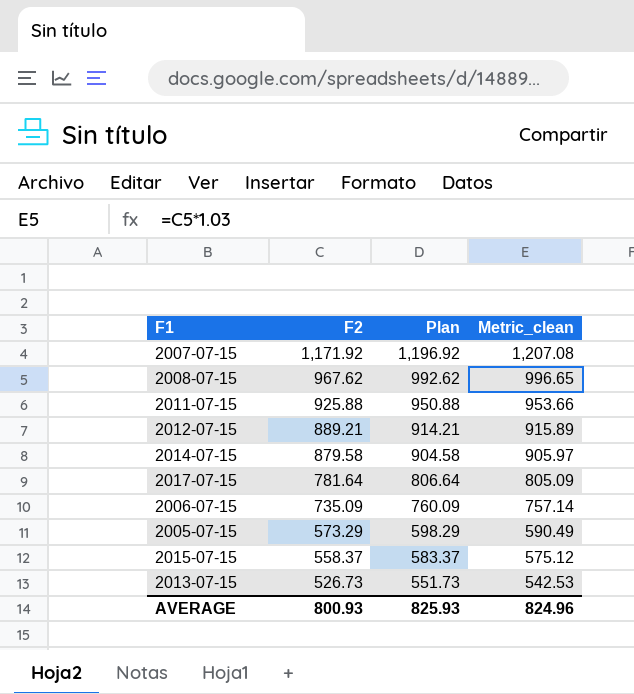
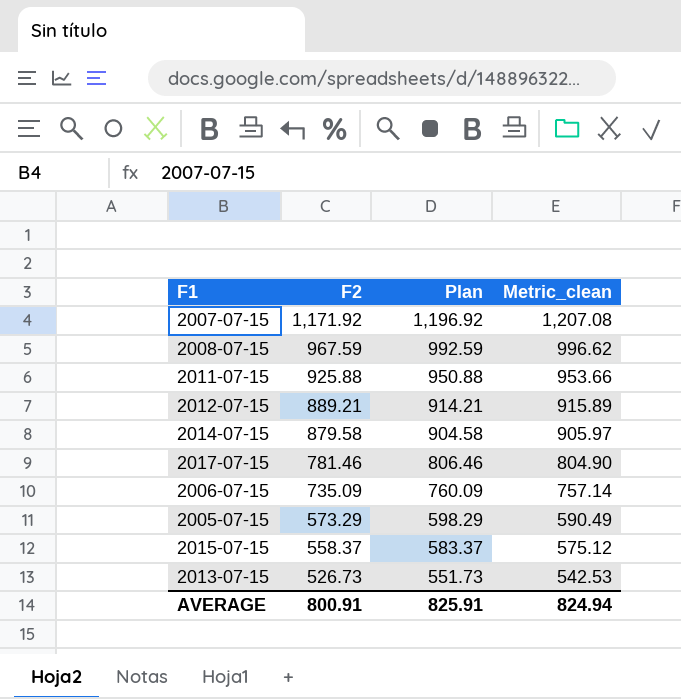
2008-07-15 | F2: 967.62 -> 967.59
2008-07-15 | Plan: 992.62 -> 992.59
2008-07-15 | Metric_clean: 996.65 -> 996.62
2017-07-15 | F2: 781.64 -> 781.46
2017-07-15 | Plan: 806.64 -> 806.46
2017-07-15 | Metric_clean: 805.09 -> 804.90
AVERAGE | F2: 800.93 -> 800.91
AVERAGE | Plan: 825.93 -> 825.91
AVERAGE | Metric_clean: 824.96 -> 824.94

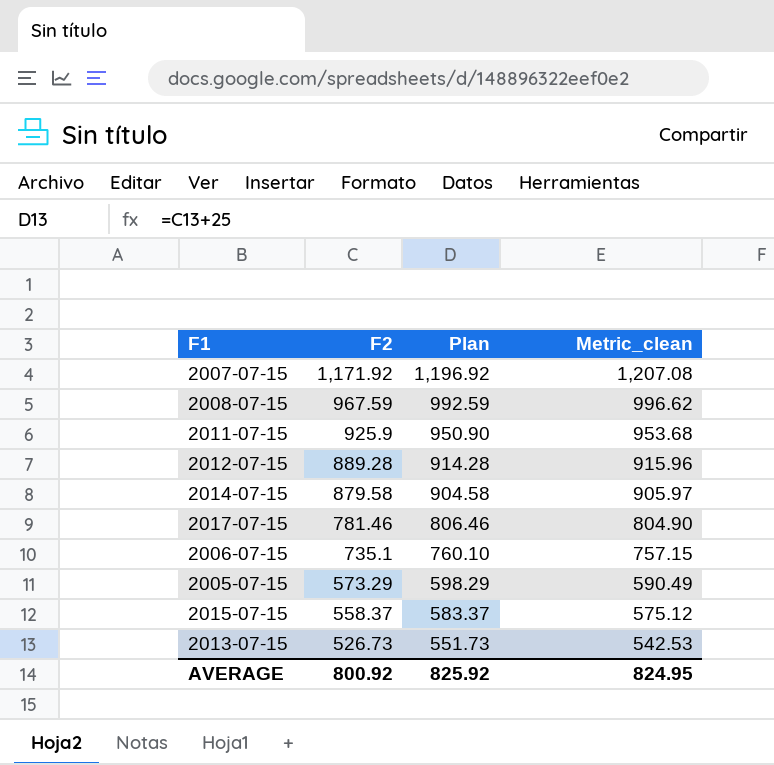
2011-07-15 | F2: 925.88 -> 925.9
2011-07-15 | Plan: 950.88 -> 950.90
2011-07-15 | Metric_clean: 953.66 -> 953.68
2012-07-15 | F2: 889.21 -> 889.28
2012-07-15 | Plan: 914.21 -> 914.28
2012-07-15 | Metric_clean: 915.89 -> 915.96
2006-07-15 | F2: 735.09 -> 735.1
2006-07-15 | Plan: 760.09 -> 760.10
2006-07-15 | Metric_clean: 757.14 -> 757.15
AVERAGE | F2: 800.91 -> 800.92
AVERAGE | Plan: 825.91 -> 825.92
AVERAGE | Metric_clean: 824.94 -> 824.95

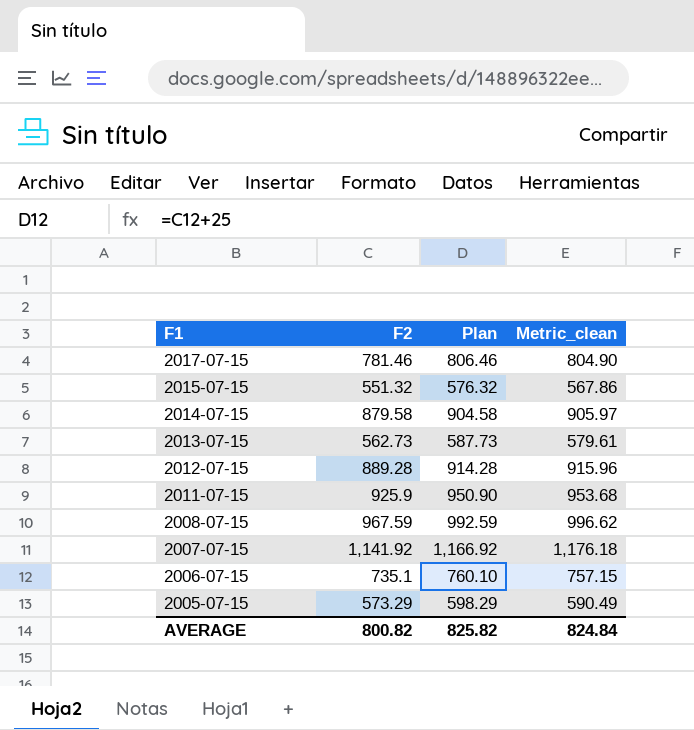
row order: F2 descending -> F1 descending
2015-07-15 | F2: 558.37 -> 551.32
2015-07-15 | Plan: 583.37 -> 576.32
2015-07-15 | Metric_clean: 575.12 -> 567.86
2013-07-15 | F2: 526.73 -> 562.73
2013-07-15 | Plan: 551.73 -> 587.73
2013-07-15 | Metric_clean: 542.53 -> 579.61
2007-07-15 | F2: 1,171.92 -> 1,141.92
2007-07-15 | Plan: 1,196.92 -> 1,166.92
2007-07-15 | Metric_clean: 1,207.08 -> 1,176.18
AVERAGE | F2: 800.92 -> 800.82
AVERAGE | Plan: 825.92 -> 825.82
AVERAGE | Metric_clean: 824.95 -> 824.84

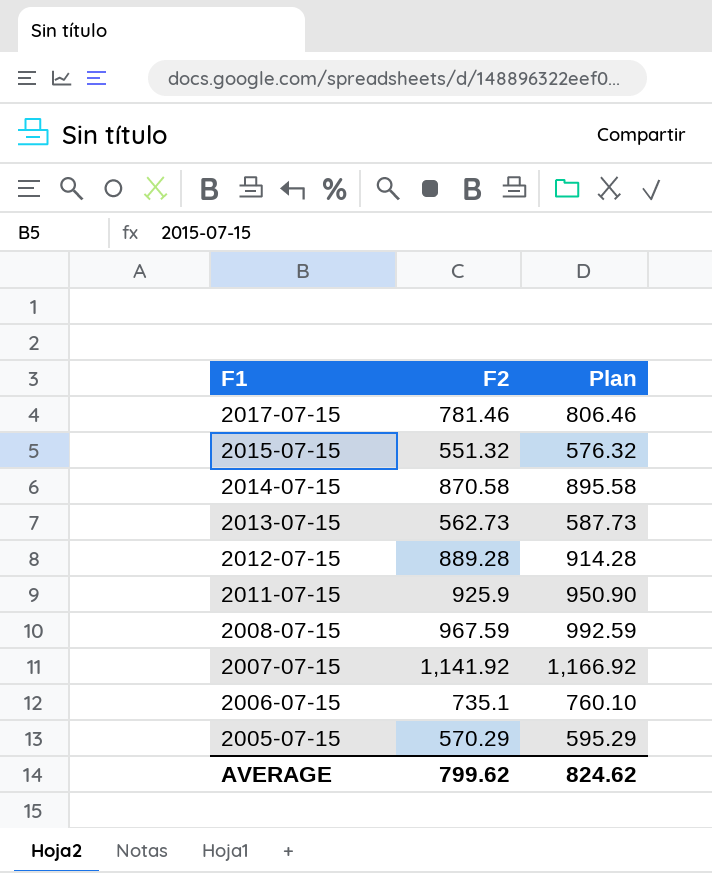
column Metric_clean | formula: [F2] * 1.03 -> none
2014-07-15 | F2: 879.58 -> 870.58
2014-07-15 | Plan: 904.58 -> 895.58
2005-07-15 | F2: 573.29 -> 570.29
2005-07-15 | Plan: 598.29 -> 595.29
AVERAGE | F2: 800.82 -> 799.62
AVERAGE | Plan: 825.82 -> 824.62

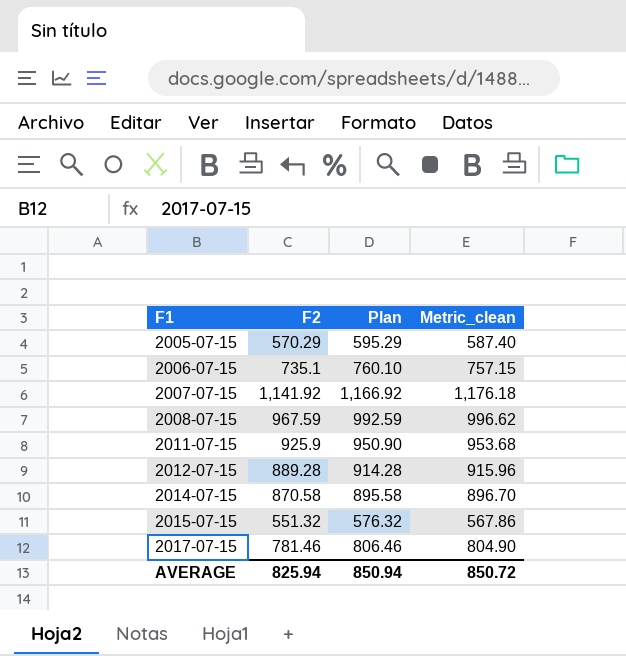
row order: F1 descending -> F1 ascending
column Metric_clean | formula: none -> [F2] * 1.03
row 2013-07-15: 562.73 | 587.73 -> none
AVERAGE | F2: 799.62 -> 825.94
AVERAGE | Plan: 824.62 -> 850.94

